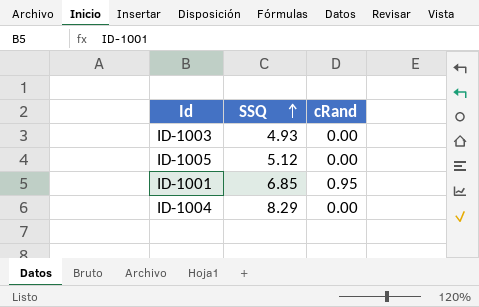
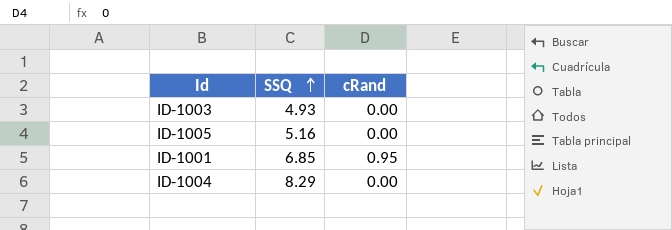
ID-1005 | SSQ: 5.12 -> 5.16

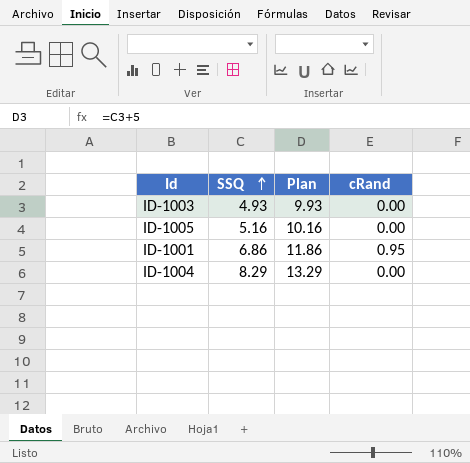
column Plan | formula: none -> [SSQ] + 5
ID-1001 | SSQ: 6.85 -> 6.86

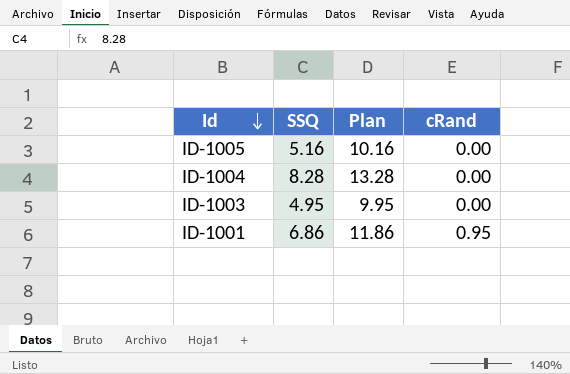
row order: SSQ ascending -> Id descending
ID-1004 | SSQ: 8.29 -> 8.28
ID-1004 | Plan: 13.29 -> 13.28
ID-1003 | SSQ: 4.93 -> 4.95
ID-1003 | Plan: 9.93 -> 9.95

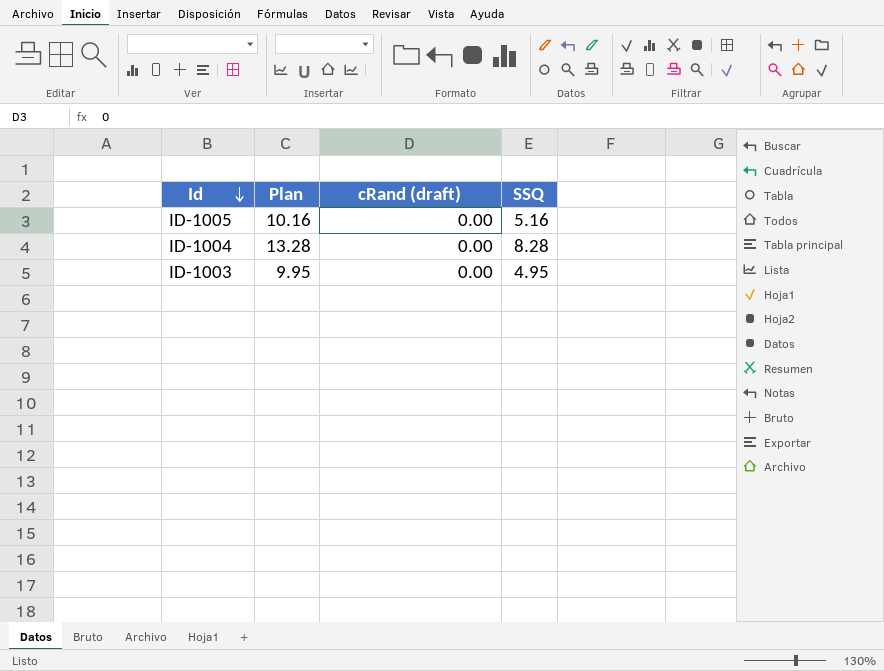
column name: cRand -> cRand (draft)
column SSQ | position: 2 -> 4
row ID-1001: 6.86 | 11.86 | 0.95 -> none

